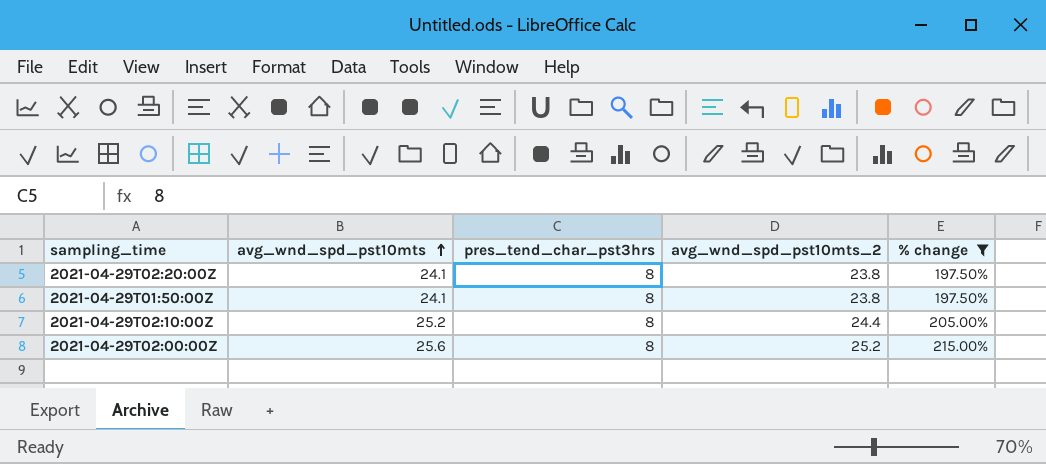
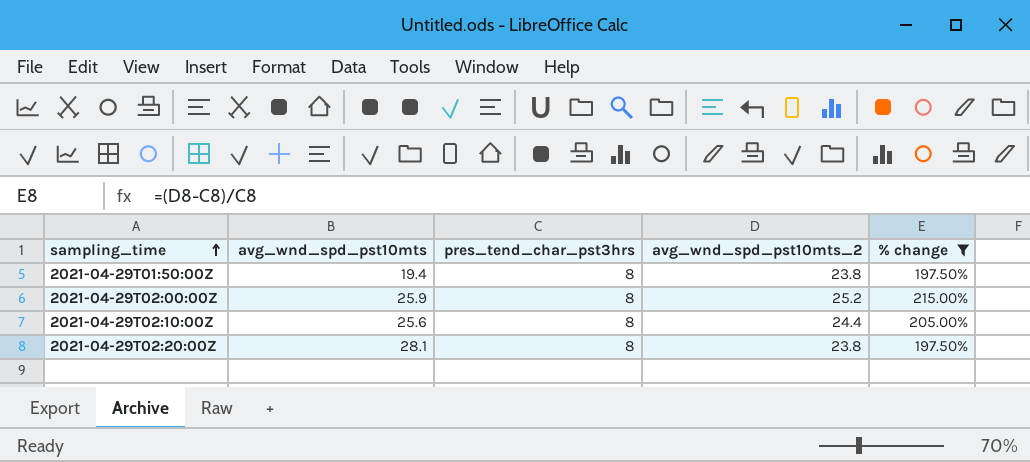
row order: avg_wnd_spd_pst10mts ascending -> sampling_time ascending
2021-04-29T01:50:00Z | avg_wnd_spd_pst10mts: 24.1 -> 19.4
2021-04-29T02:00:00Z | avg_wnd_spd_pst10mts: 25.6 -> 25.9
2021-04-29T02:10:00Z | avg_wnd_spd_pst10mts: 25.2 -> 25.6
2021-04-29T02:20:00Z | avg_wnd_spd_pst10mts: 24.1 -> 28.1

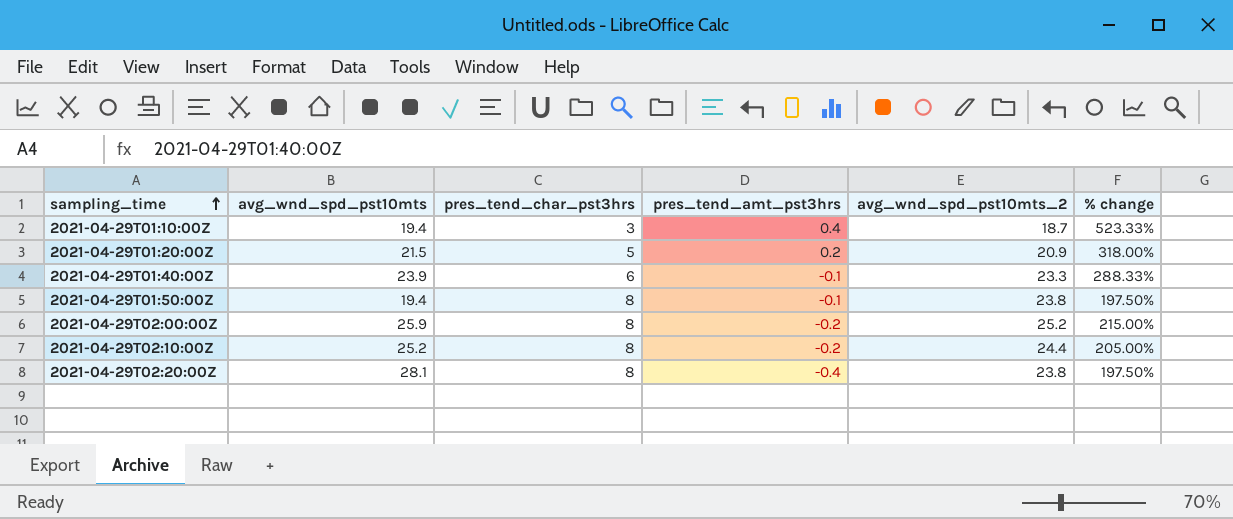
filter: % change <= 215.00% -> none
column pres_tend_amt_pst3hrs | position: none -> 4
2021-04-29T02:10:00Z | avg_wnd_spd_pst10mts: 25.6 -> 25.2

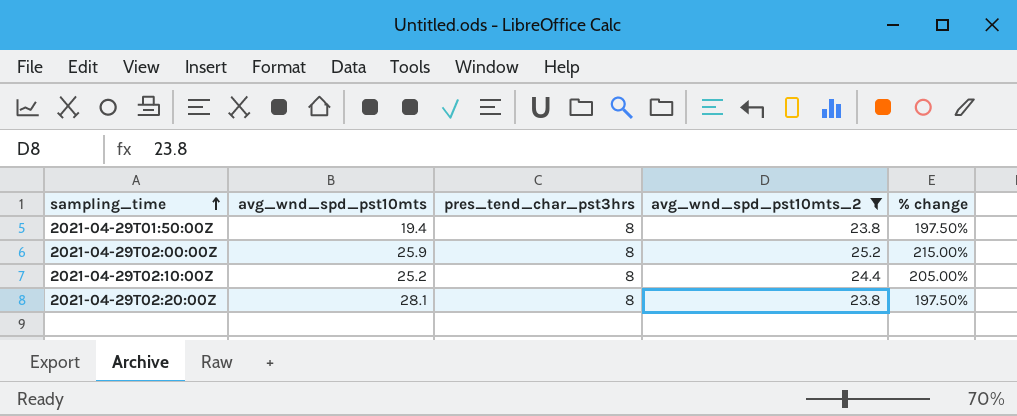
filter: none -> avg_wnd_spd_pst10mts_2 >= 23.8
column pres_tend_amt_pst3hrs | position: 4 -> none

